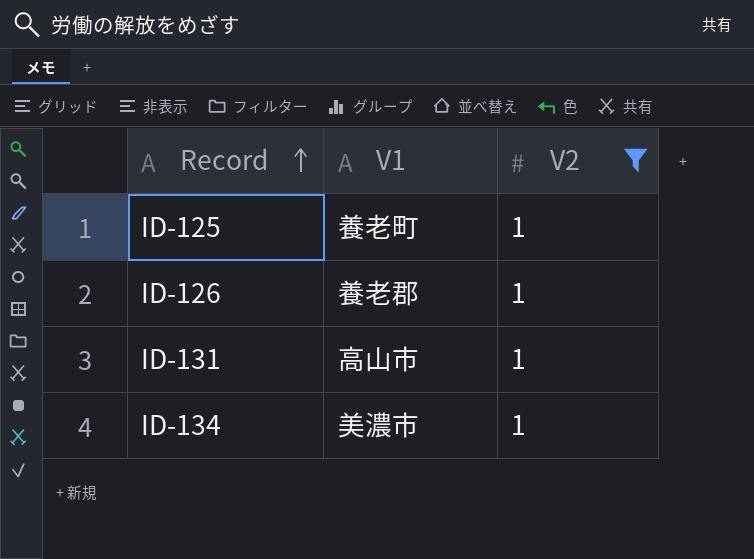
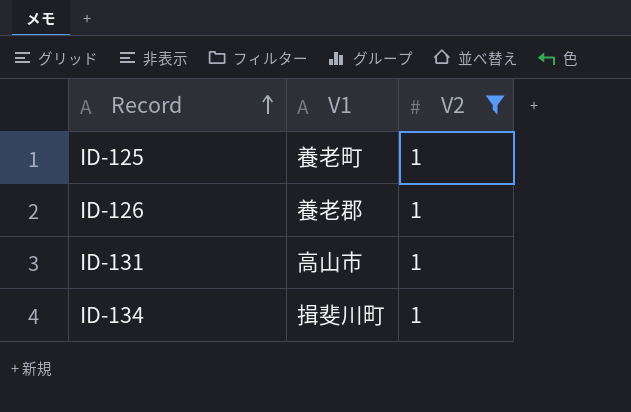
ID-134 | V1: 美濃市 -> 揖斐川町

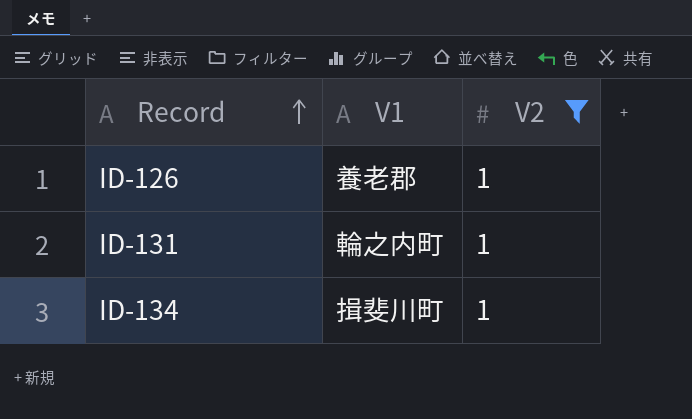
row ID-125: 養老町 | 1 -> none
ID-131 | V1: 高山市 -> 輪之内町

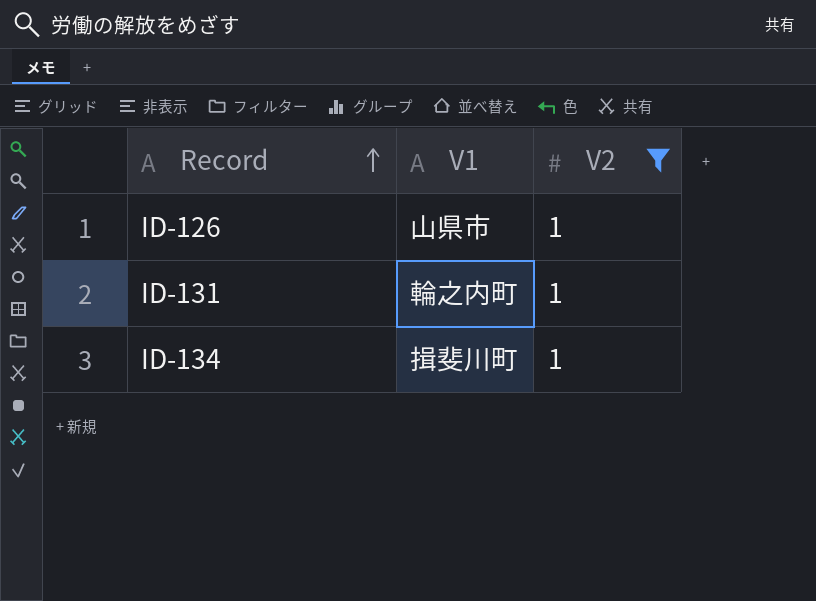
ID-126 | V1: 養老郡 -> 山県市

